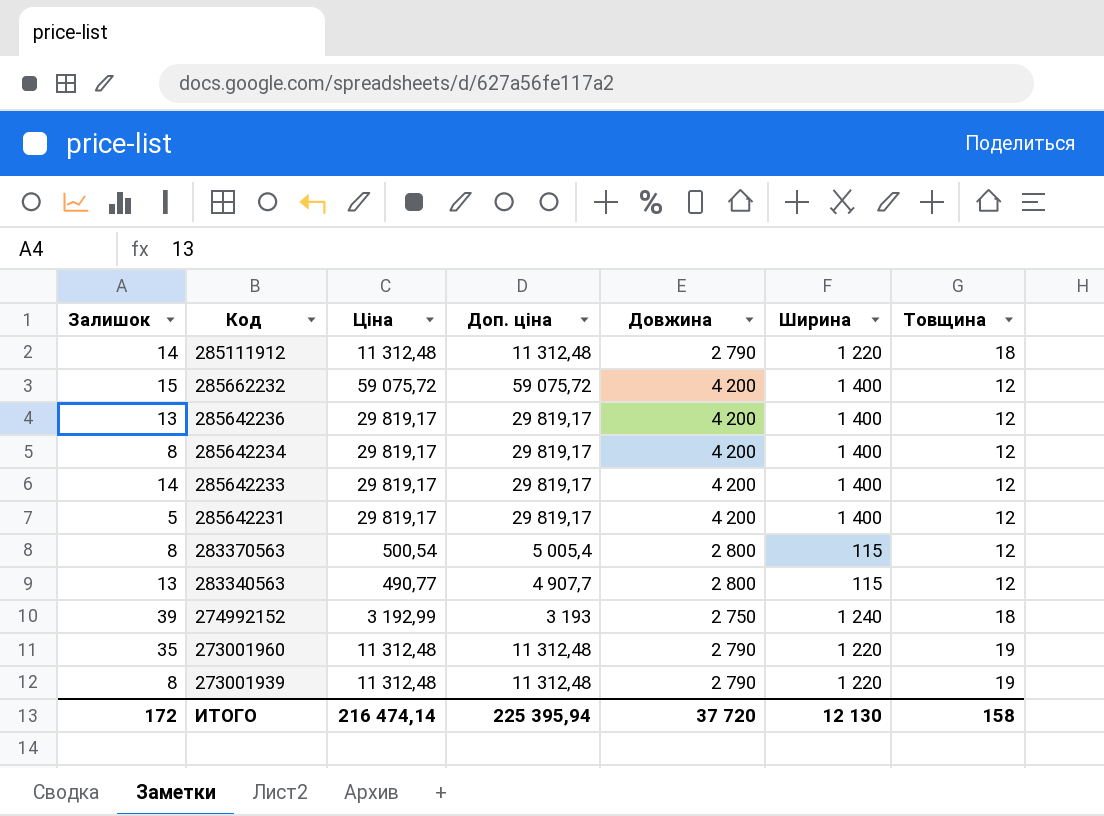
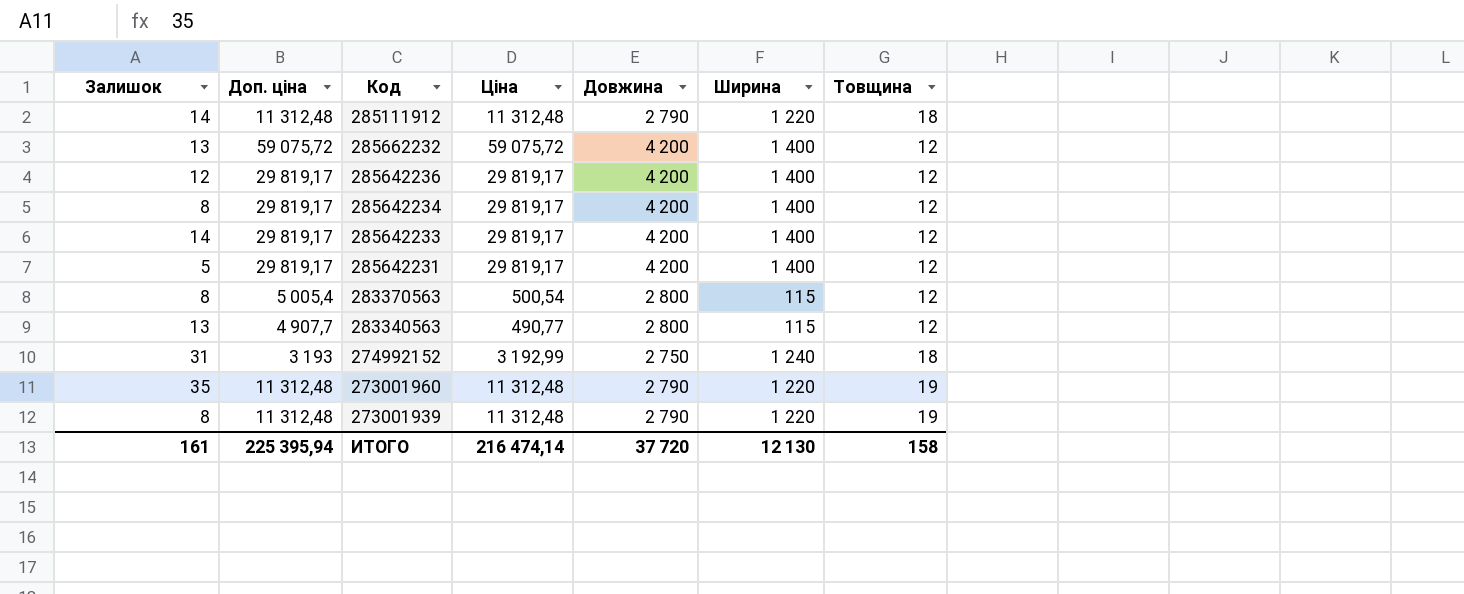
column Доп. ціна | position: 4 -> 2
285662232 | Залишок: 15 -> 13
285642236 | Залишок: 13 -> 12
274992152 | Залишок: 39 -> 31
ИТОГО | Залишок: 172 -> 161

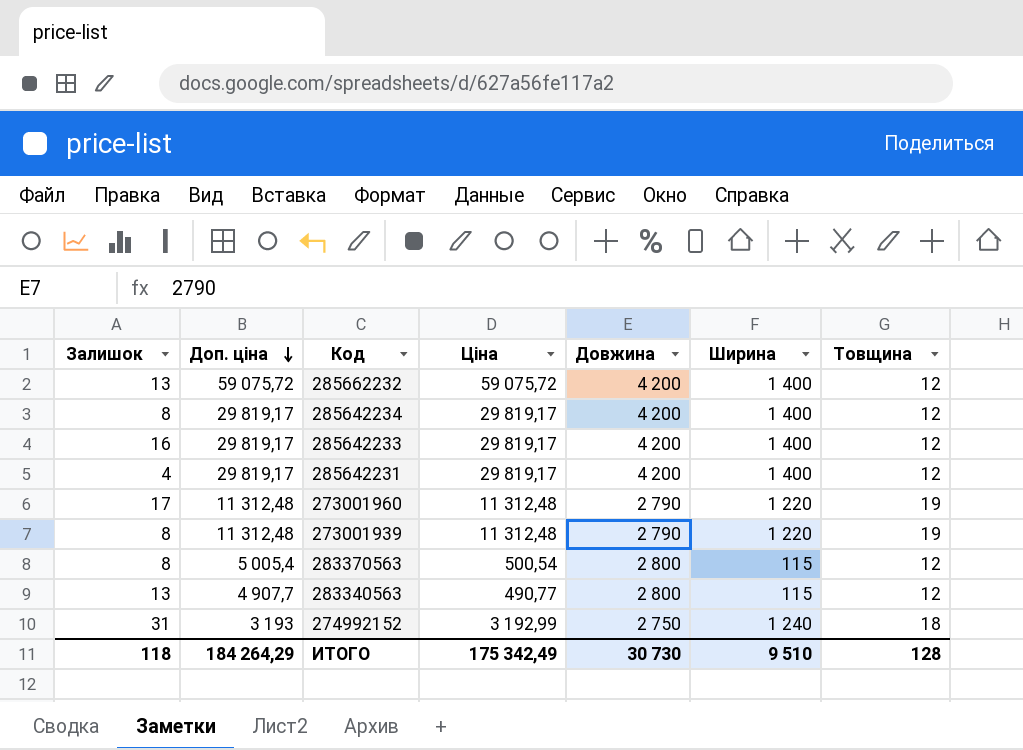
row order: none -> Доп. ціна descending
row 285111912: 14 | 11 312,48 | 11 312,48 | 2 790 | 1 220 | 18 -> none
row 285642236: 12 | 29 819,17 | 29 819,17 | 4 200 | 1 400 | 12 -> none
285642233 | Залишок: 14 -> 16
285642231 | Залишок: 5 -> 4
273001960 | Залишок: 35 -> 17
ИТОГО | Залишок: 161 -> 118
ИТОГО | Доп. ціна: 225 395,94 -> 184 264,29
ИТОГО | Ціна: 216 474,14 -> 175 342,49
ИТОГО | Довжина: 37 720 -> 30 730
ИТОГО | Ширина: 12 130 -> 9 510
ИТОГО | Товщина: 158 -> 128

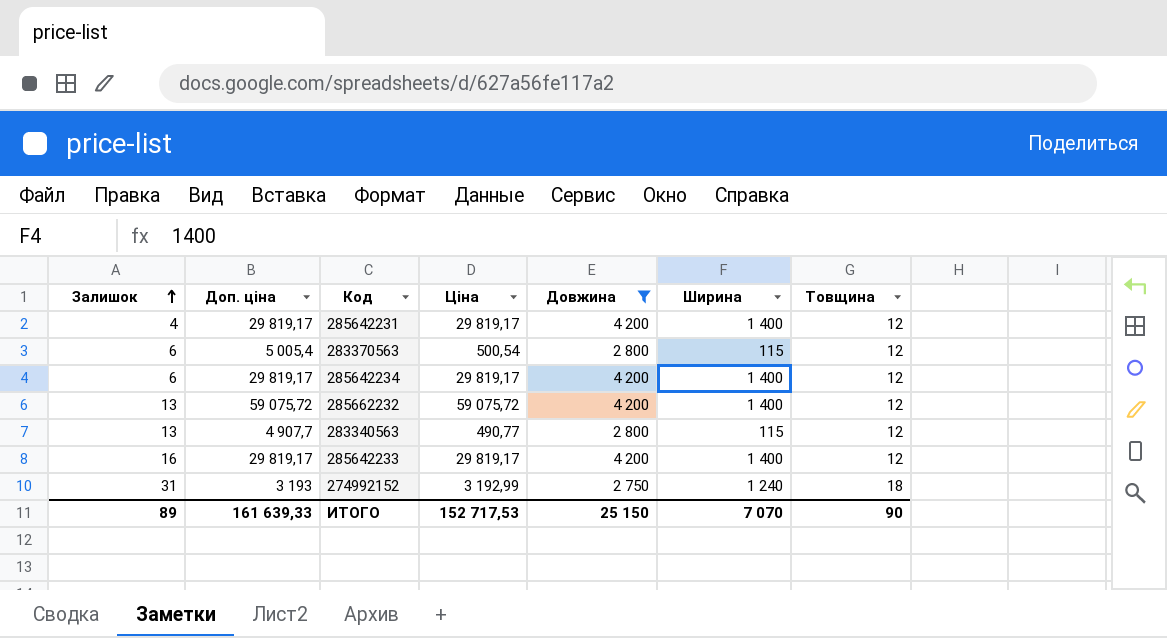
filter: none -> Довжина != 2 790
row order: Доп. ціна descending -> Залишок ascending
283370563 | Залишок: 8 -> 6
285642234 | Залишок: 8 -> 6
ИТОГО | Залишок: 118 -> 89
ИТОГО | Доп. ціна: 184 264,29 -> 161 639,33
ИТОГО | Ціна: 175 342,49 -> 152 717,53
ИТОГО | Довжина: 30 730 -> 25 150
ИТОГО | Ширина: 9 510 -> 7 070
ИТОГО | Товщина: 128 -> 90

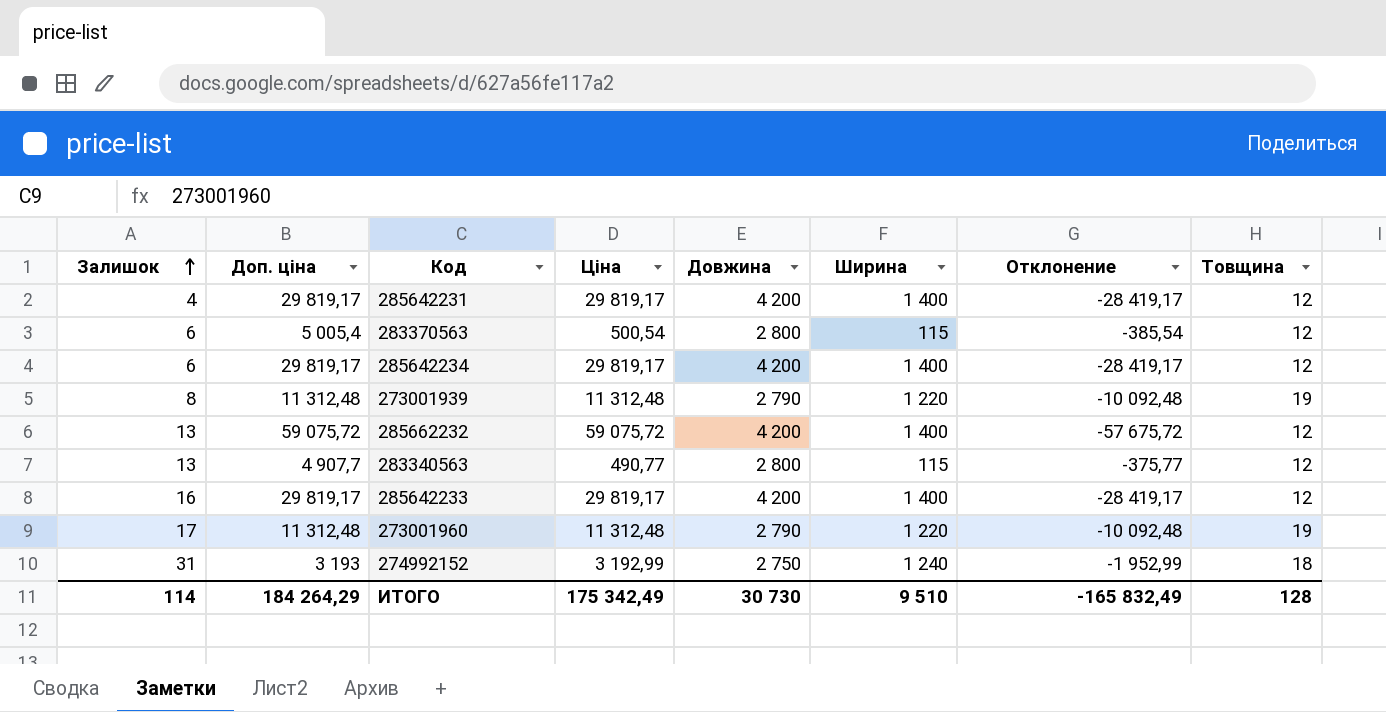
filter: Довжина != 2 790 -> none
column Отклонение | formula: none -> [Ширина] - [Ціна]
ИТОГО | Залишок: 89 -> 114
ИТОГО | Доп. ціна: 161 639,33 -> 184 264,29
ИТОГО | Ціна: 152 717,53 -> 175 342,49
ИТОГО | Довжина: 25 150 -> 30 730
ИТОГО | Ширина: 7 070 -> 9 510
ИТОГО | Товщина: 90 -> 128

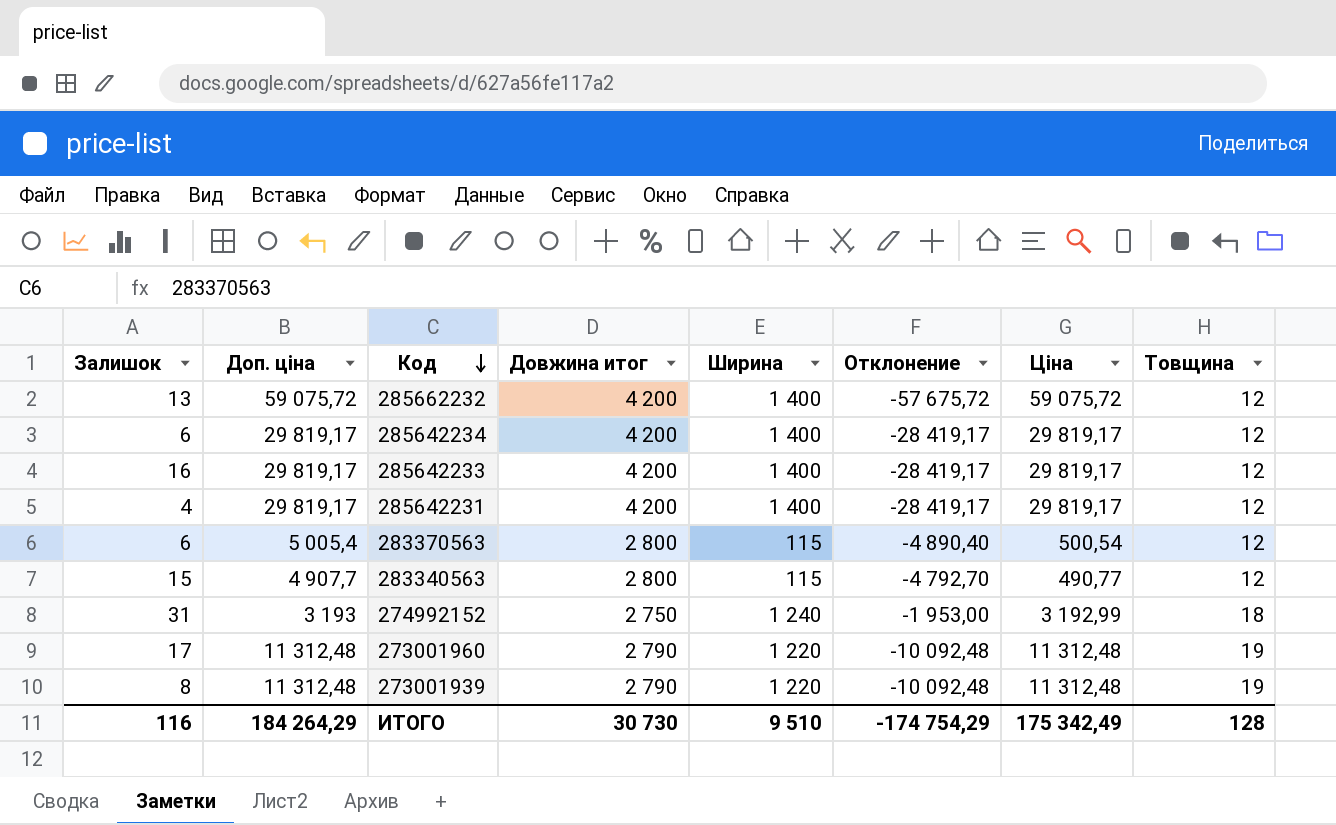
row order: Залишок ascending -> Код descending
column name: Довжина -> Довжина итог
column Отклонение | formula: [Ширина] - [Ціна] -> [Ширина] - [Доп. ціна]
column Ціна | position: 4 -> 7
283340563 | Залишок: 13 -> 15
ИТОГО | Залишок: 114 -> 116
ИТОГО | Отклонение: -165 832,49 -> -174 754,29

